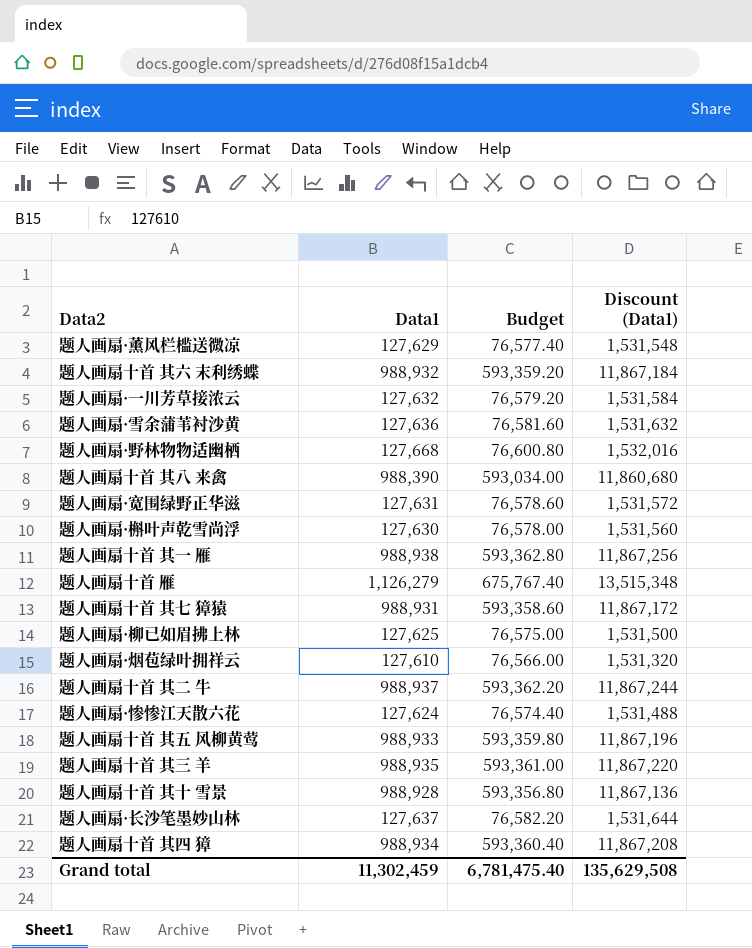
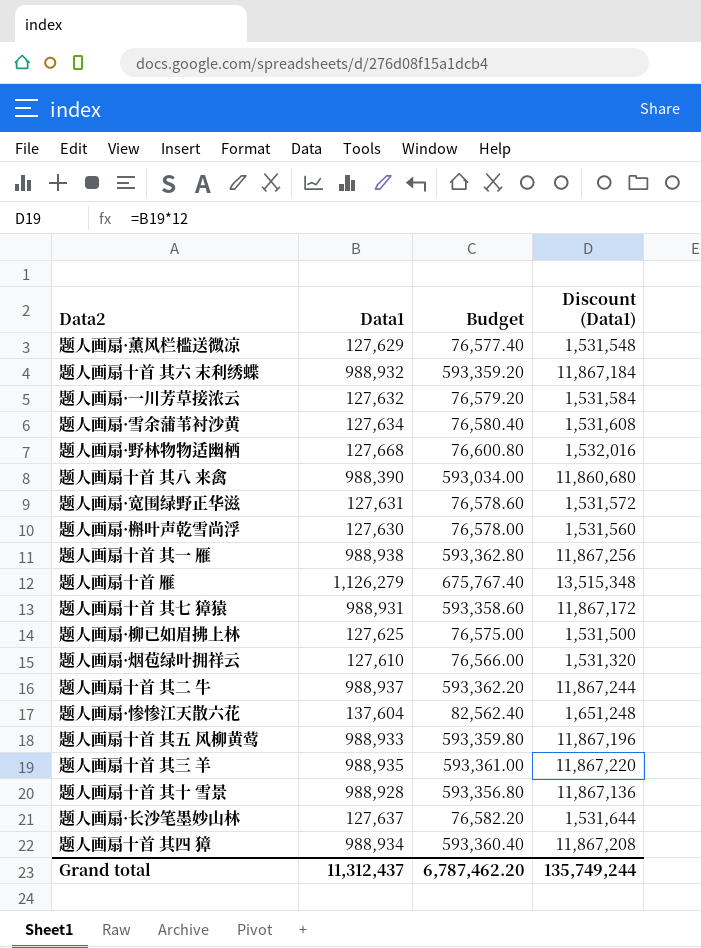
题人画扇·雪余蒲苇衬沙黄 | Data1: 127,636 -> 127,634
题人画扇·雪余蒲苇衬沙黄 | Budget: 76,581.60 -> 76,580.40
题人画扇·雪余蒲苇衬沙黄 | Discount (Data1): 1,531,632 -> 1,531,608
题人画扇·惨惨江天散六花 | Data1: 127,624 -> 137,604
题人画扇·惨惨江天散六花 | Budget: 76,574.40 -> 82,562.40
题人画扇·惨惨江天散六花 | Discount (Data1): 1,531,488 -> 1,651,248
Grand total | Data1: 11,302,459 -> 11,312,437
Grand total | Budget: 6,781,475.40 -> 6,787,462.20
Grand total | Discount (Data1): 135,629,508 -> 135,749,244

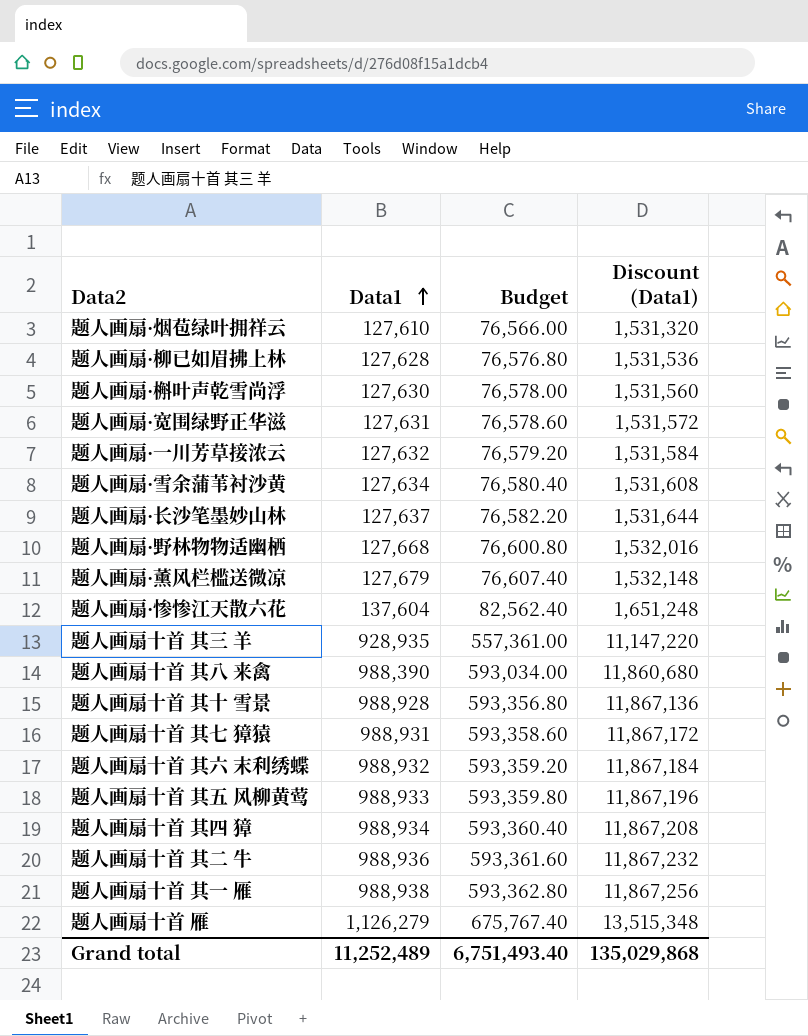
row order: none -> Data1 ascending
题人画扇·柳已如眉拂上林 | Data1: 127,625 -> 127,628
题人画扇·柳已如眉拂上林 | Budget: 76,575.00 -> 76,576.80
题人画扇·柳已如眉拂上林 | Discount (Data1): 1,531,500 -> 1,531,536
题人画扇·薰风栏槛送微凉 | Data1: 127,629 -> 127,679
题人画扇·薰风栏槛送微凉 | Budget: 76,577.40 -> 76,607.40
题人画扇·薰风栏槛送微凉 | Discount (Data1): 1,531,548 -> 1,532,148
题人画扇十首 其三 羊 | Data1: 988,935 -> 928,935
题人画扇十首 其三 羊 | Budget: 593,361.00 -> 557,361.00
题人画扇十首 其三 羊 | Discount (Data1): 11,867,220 -> 11,147,220
题人画扇十首 其二 牛 | Data1: 988,937 -> 988,936
题人画扇十首 其二 牛 | Budget: 593,362.20 -> 593,361.60
题人画扇十首 其二 牛 | Discount (Data1): 11,867,244 -> 11,867,232
Grand total | Data1: 11,312,437 -> 11,252,489
Grand total | Budget: 6,787,462.20 -> 6,751,493.40
Grand total | Discount (Data1): 135,749,244 -> 135,029,868

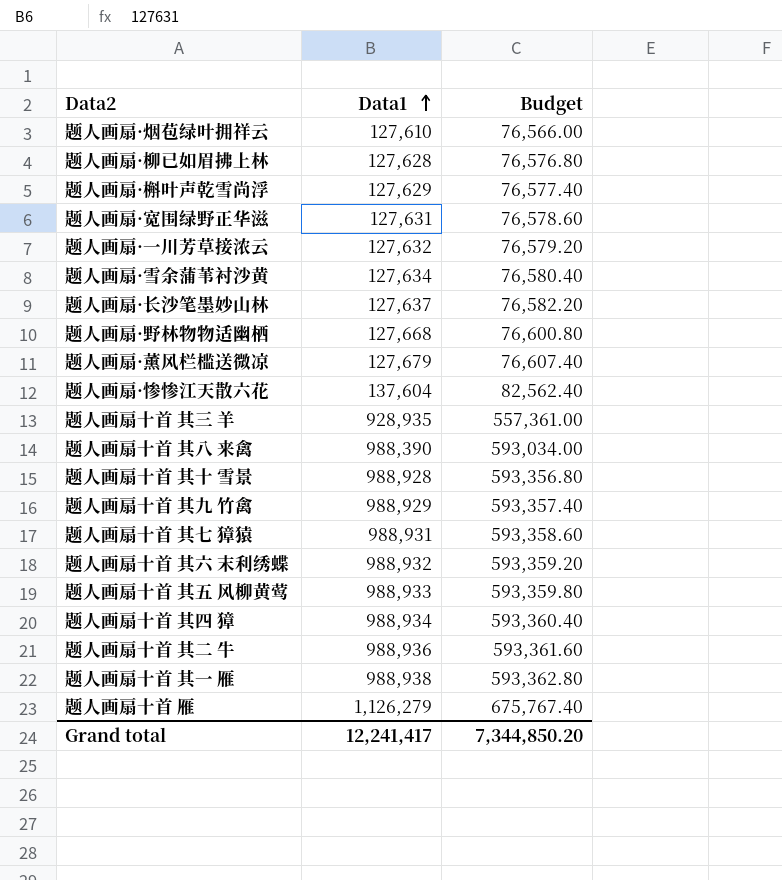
column Discount (Data1) | formula: [Data1] * 12 -> none
题人画扇·槲叶声乾雪尚浮 | Data1: 127,630 -> 127,629
题人画扇·槲叶声乾雪尚浮 | Budget: 76,578.00 -> 76,577.40
row 题人画扇十首 其九 竹禽: none -> 988,929 | 593,357.40
Grand total | Data1: 11,252,489 -> 12,241,417
Grand total | Budget: 6,751,493.40 -> 7,344,850.20

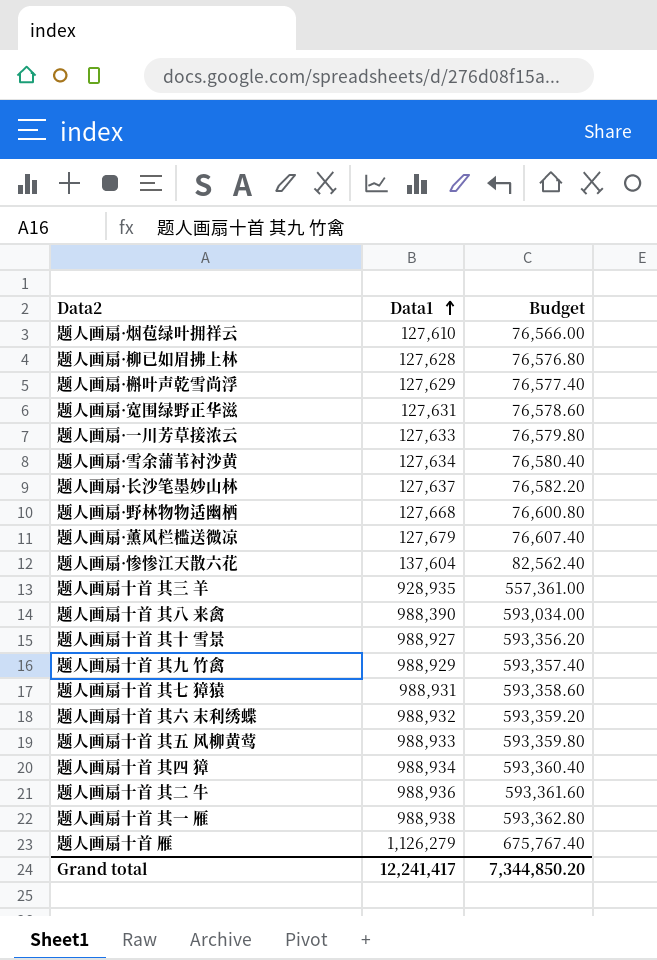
题人画扇·一川芳草接浓云 | Data1: 127,632 -> 127,633
题人画扇·一川芳草接浓云 | Budget: 76,579.20 -> 76,579.80
题人画扇十首 其十 雪景 | Data1: 988,928 -> 988,927
题人画扇十首 其十 雪景 | Budget: 593,356.80 -> 593,356.20

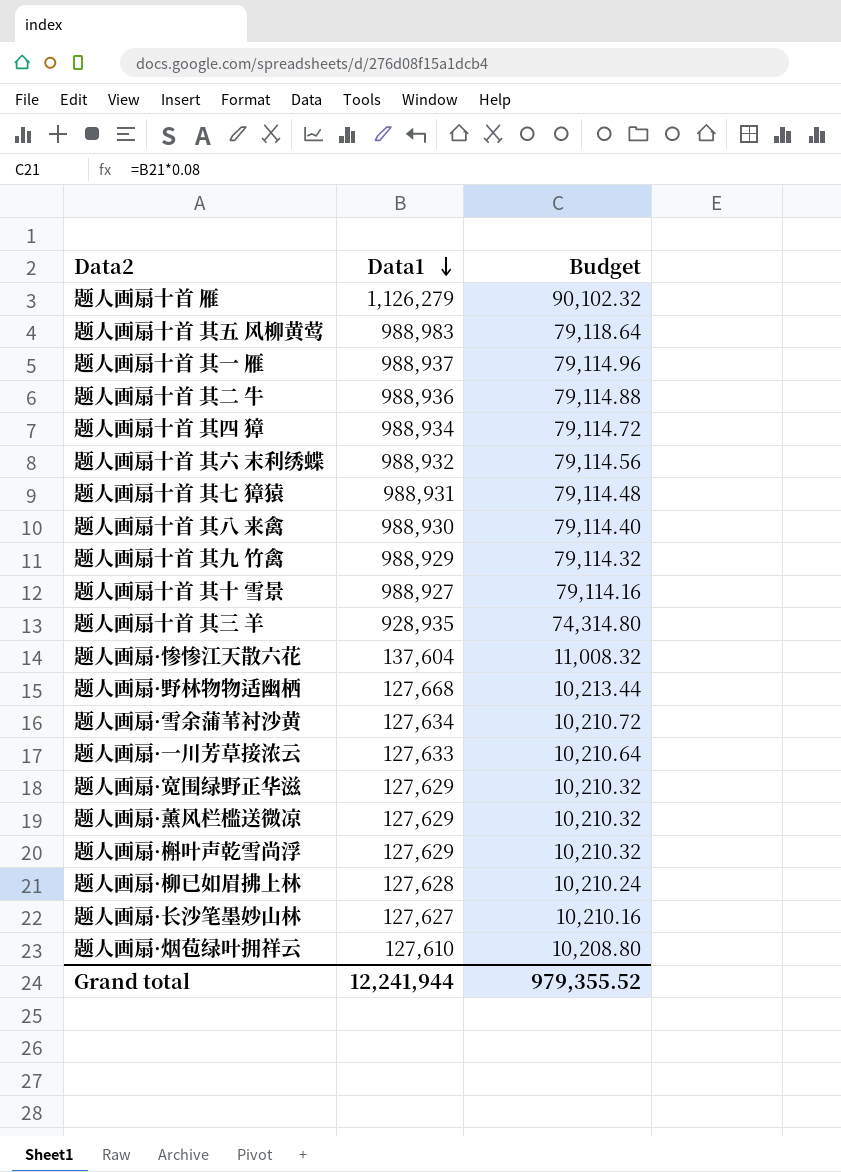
row order: Data1 ascending -> Data1 descending
column Budget | formula: [Data1] * 0.6 -> [Data1] * 0.08
题人画扇十首 其五 风柳黄莺 | Data1: 988,933 -> 988,983
题人画扇十首 其一 雁 | Data1: 988,938 -> 988,937
题人画扇十首 其八 来禽 | Data1: 988,390 -> 988,930
题人画扇·宽围绿野正华滋 | Data1: 127,631 -> 127,629
题人画扇·薰风栏槛送微凉 | Data1: 127,679 -> 127,629
题人画扇·长沙笔墨妙山林 | Data1: 127,637 -> 127,627
Grand total | Data1: 12,241,417 -> 12,241,944
Grand total | Budget: 7,344,850.20 -> 979,355.52

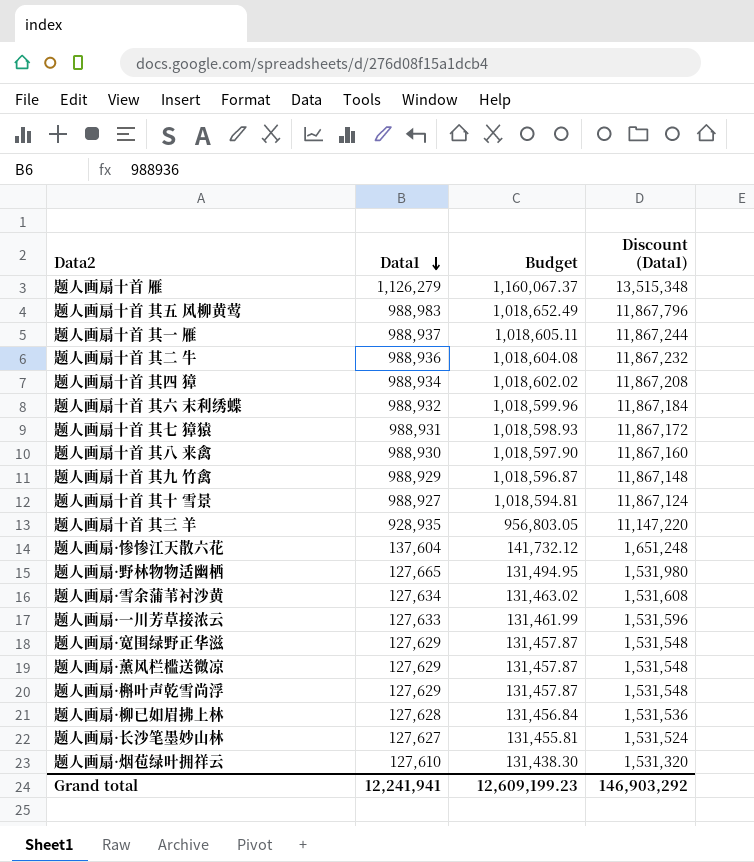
column Budget | formula: [Data1] * 0.08 -> [Data1] * 1.03
column Discount (Data1) | formula: none -> [Data1] * 12
题人画扇·野林物物适幽栖 | Data1: 127,668 -> 127,665
Grand total | Data1: 12,241,944 -> 12,241,941
Grand total | Budget: 979,355.52 -> 12,609,199.23

